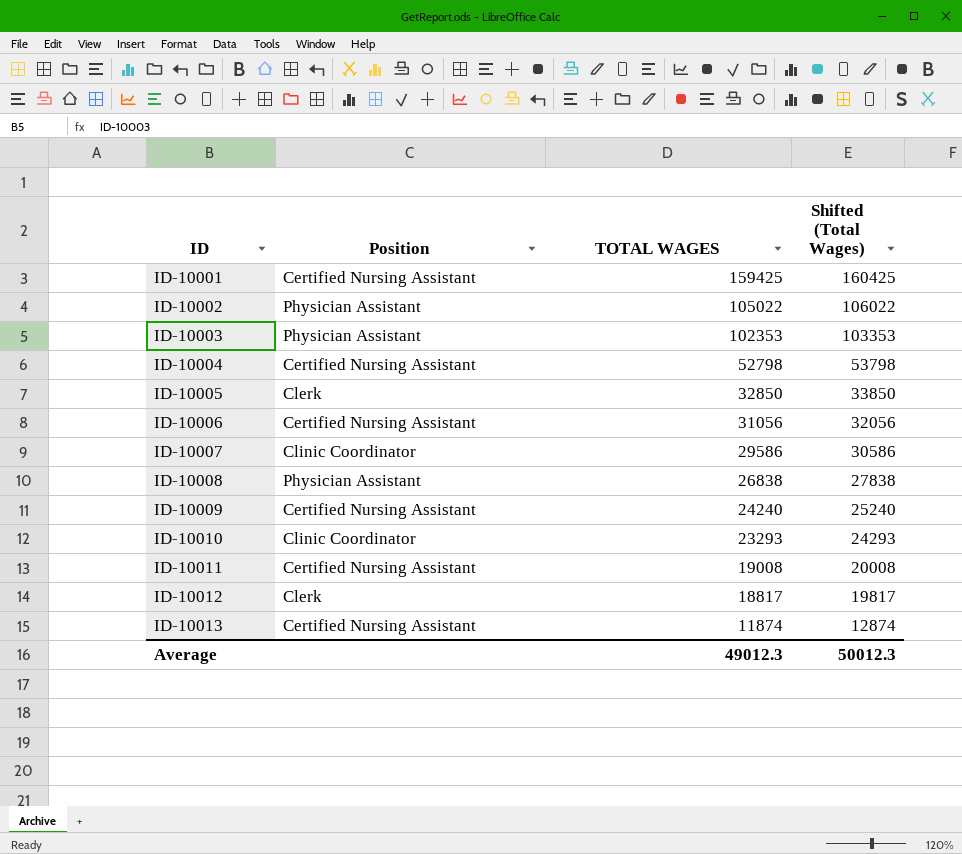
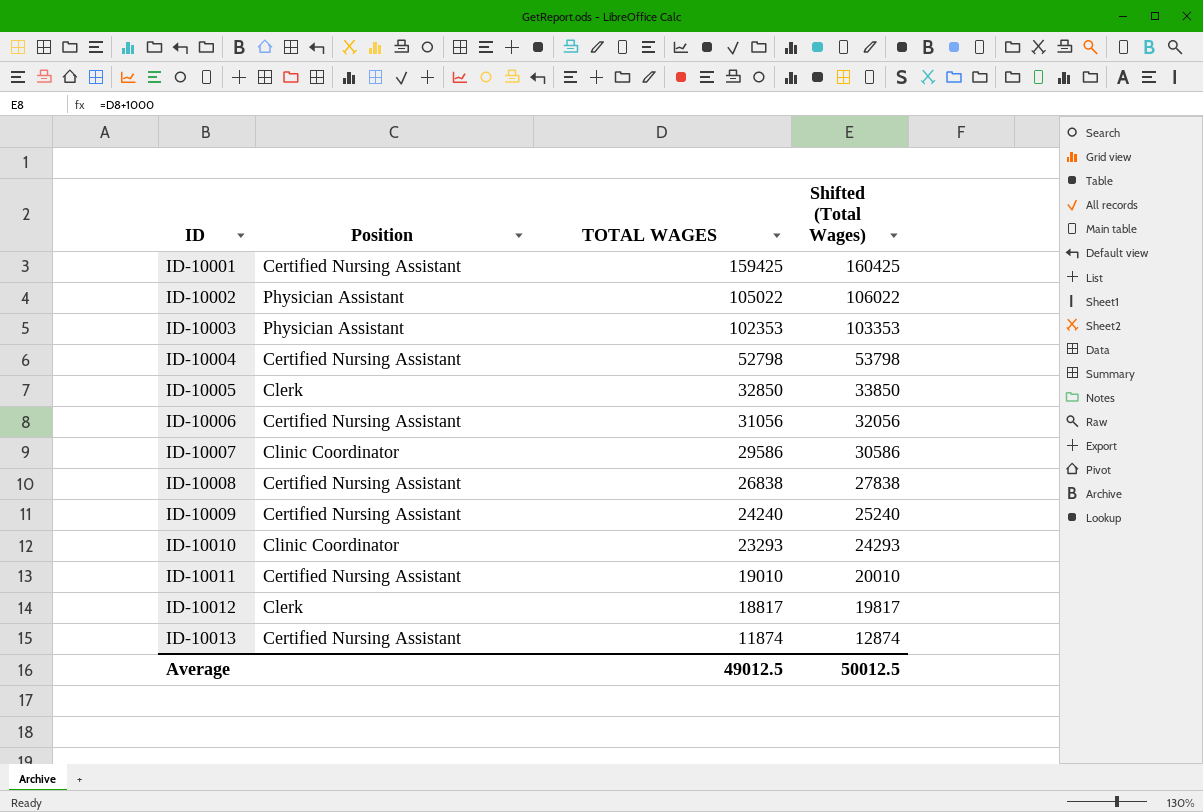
ID-10008 | Position: Physician Assistant -> Certified Nursing Assistant
ID-10011 | TOTAL WAGES: 19008 -> 19010
ID-10011 | Shifted (Total Wages): 20008 -> 20010
Average | TOTAL WAGES: 49012.3 -> 49012.5
Average | Shifted (Total Wages): 50012.3 -> 50012.5

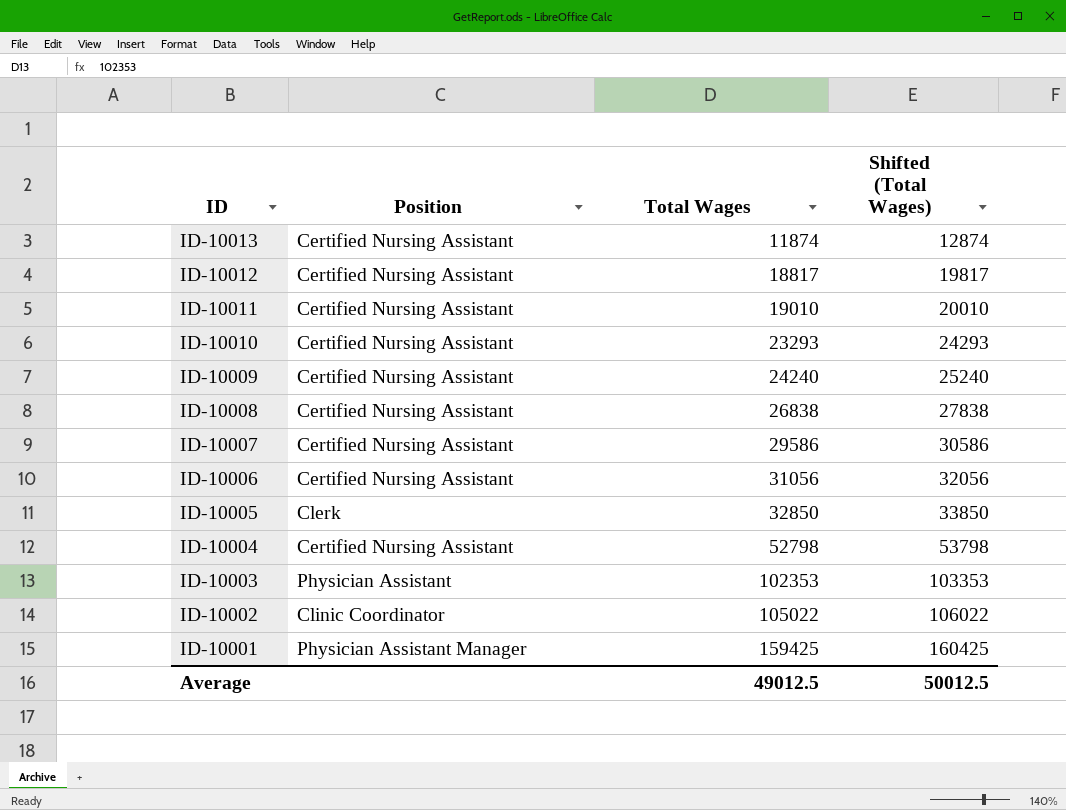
row order: ID ascending -> ID descending
column name: TOTAL WAGES -> Total Wages
ID-10012 | Position: Clerk -> Certified Nursing Assistant
ID-10010 | Position: Clinic Coordinator -> Certified Nursing Assistant
ID-10007 | Position: Clinic Coordinator -> Certified Nursing Assistant
ID-10002 | Position: Physician Assistant -> Clinic Coordinator
ID-10001 | Position: Certified Nursing Assistant -> Physician Assistant Manager

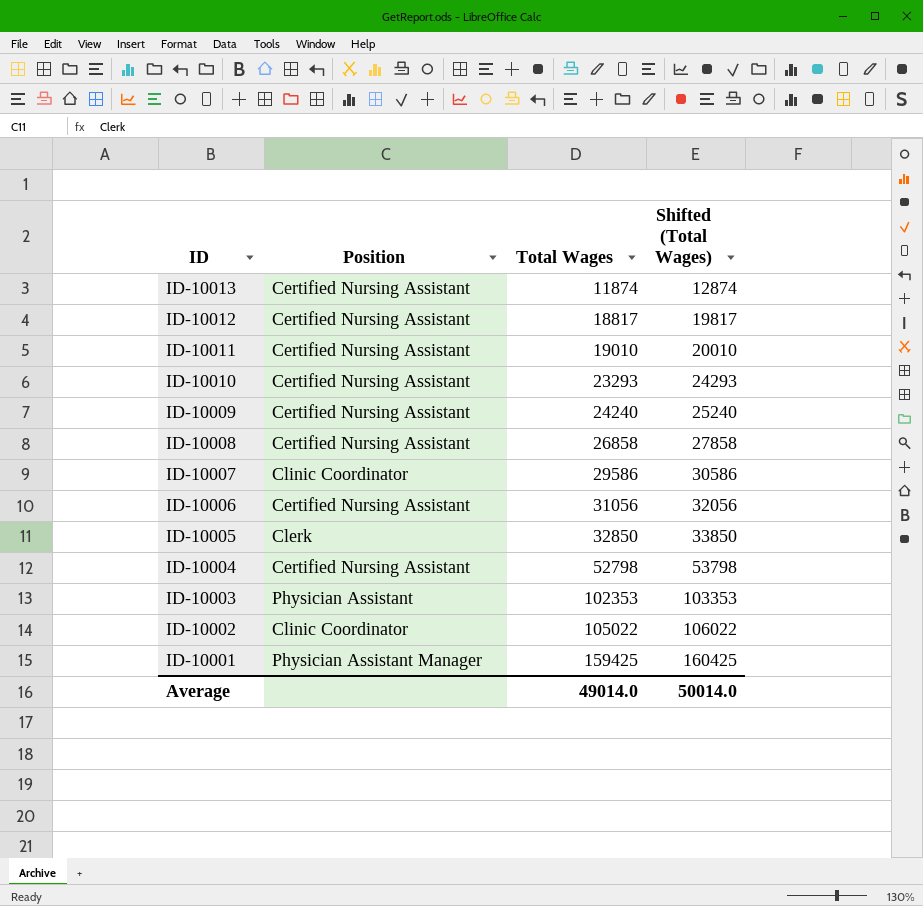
ID-10008 | Total Wages: 26838 -> 26858
ID-10008 | Shifted (Total Wages): 27838 -> 27858
ID-10007 | Position: Certified Nursing Assistant -> Clinic Coordinator
Average | Total Wages: 49012.5 -> 49014.0
Average | Shifted (Total Wages): 50012.5 -> 50014.0

